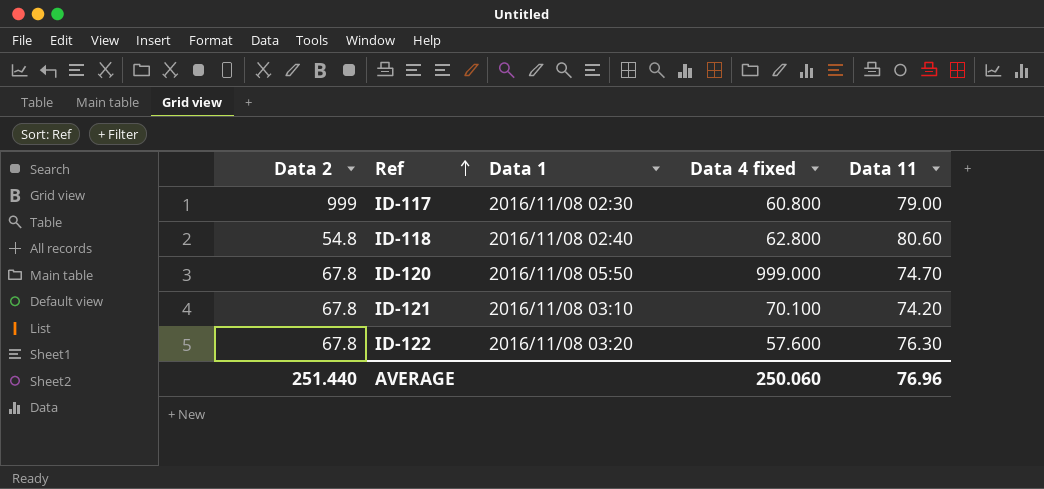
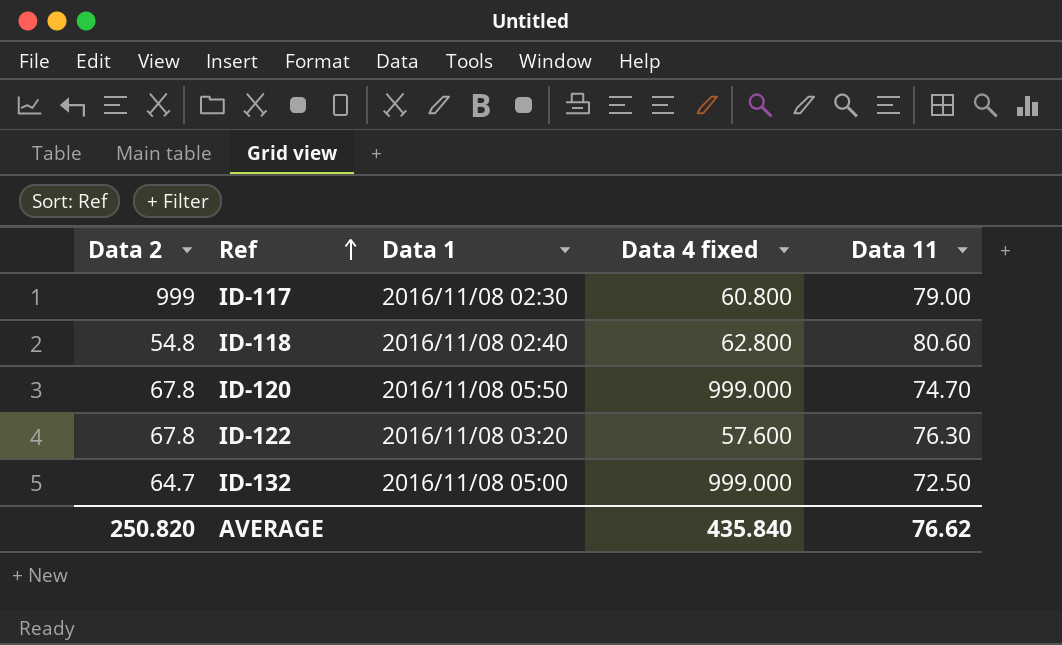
row ID-121: 67.8 | 2016/11/08 03:10 | 70.100 | 74.20 -> none
row ID-132: none -> 64.7 | 2016/11/08 05:00 | 999.000 | 72.50
AVERAGE | Data 2: 251.440 -> 250.820
AVERAGE | Data 4 fixed: 250.060 -> 435.840
AVERAGE | Data 11: 76.96 -> 76.62

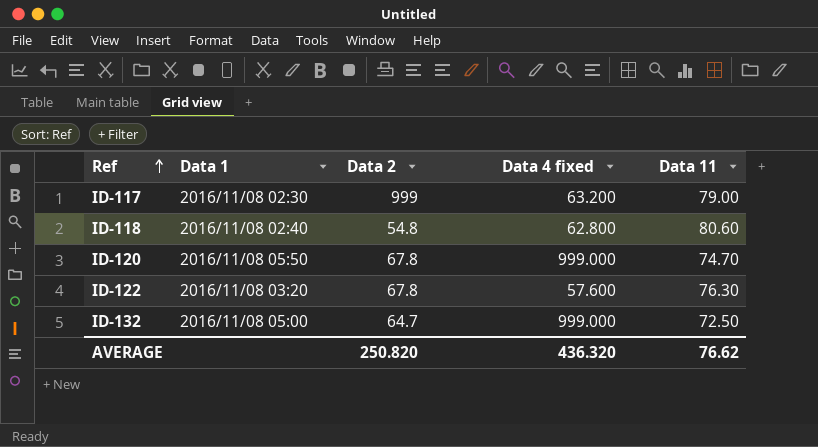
column Data 2 | position: 1 -> 3
ID-117 | Data 4 fixed: 60.800 -> 63.200
AVERAGE | Data 4 fixed: 435.840 -> 436.320

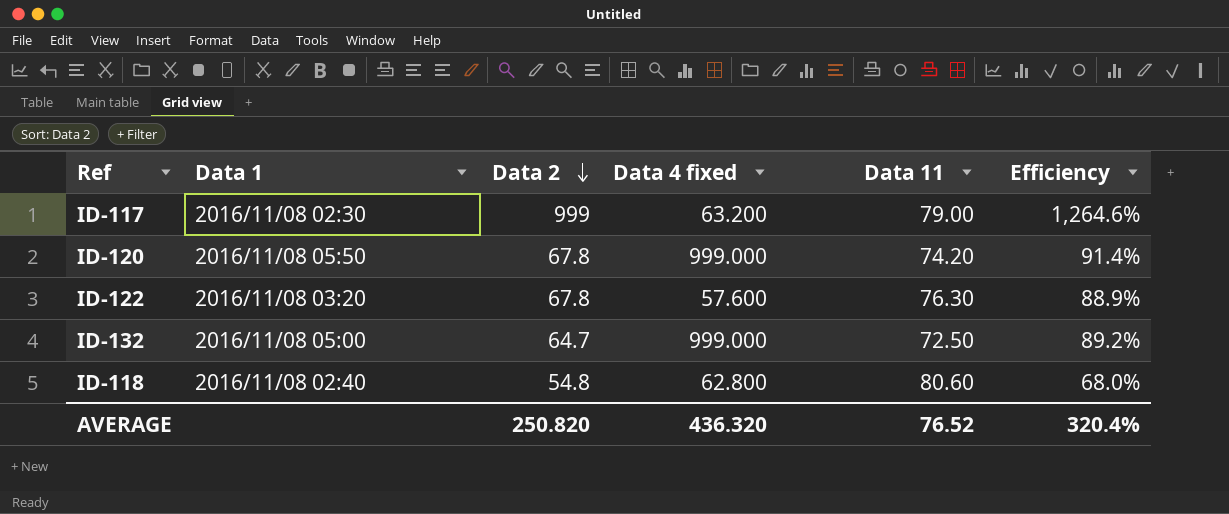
row order: Ref ascending -> Data 2 descending
column Efficiency | formula: none -> [Data 2] / [Data 11]
ID-120 | Data 11: 74.70 -> 74.20
AVERAGE | Data 11: 76.62 -> 76.52

